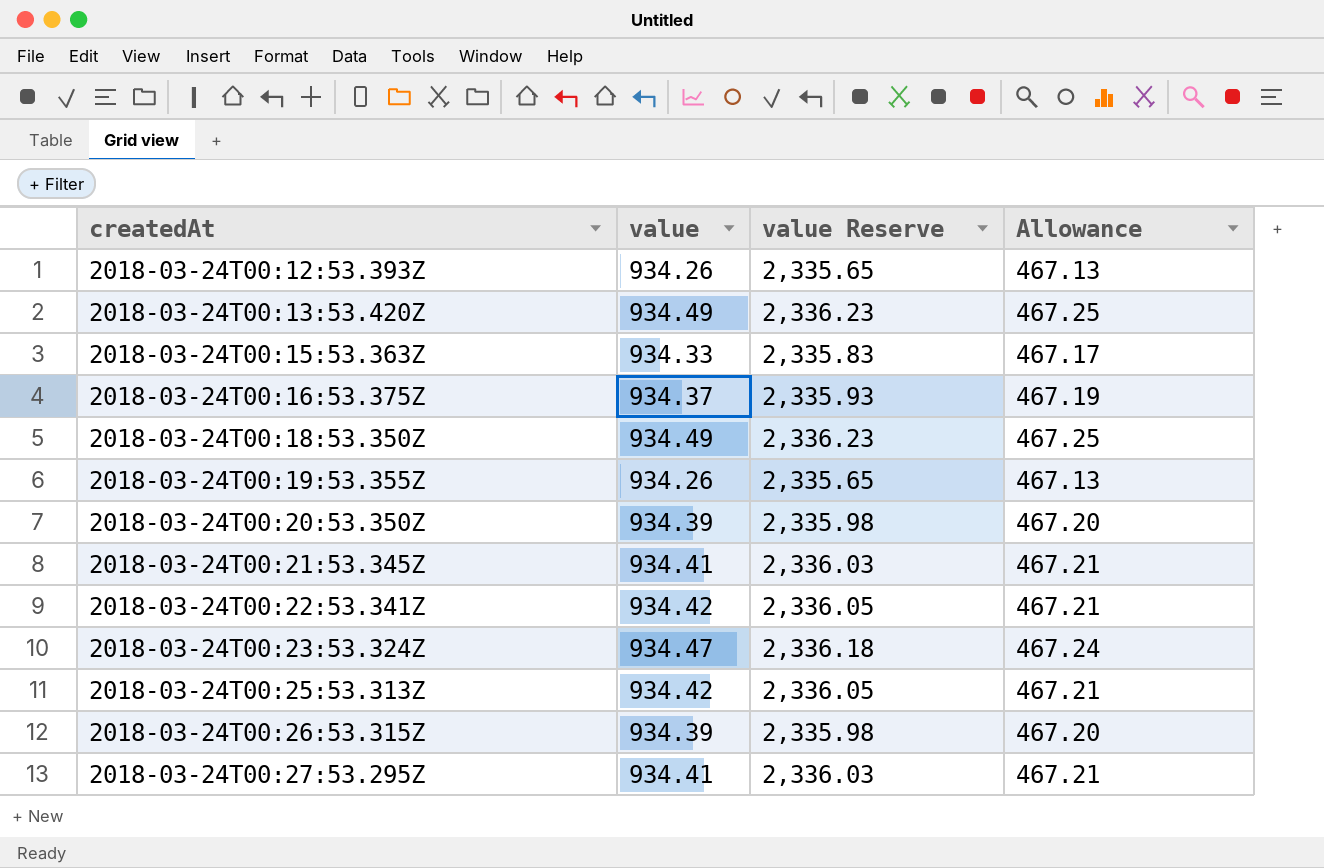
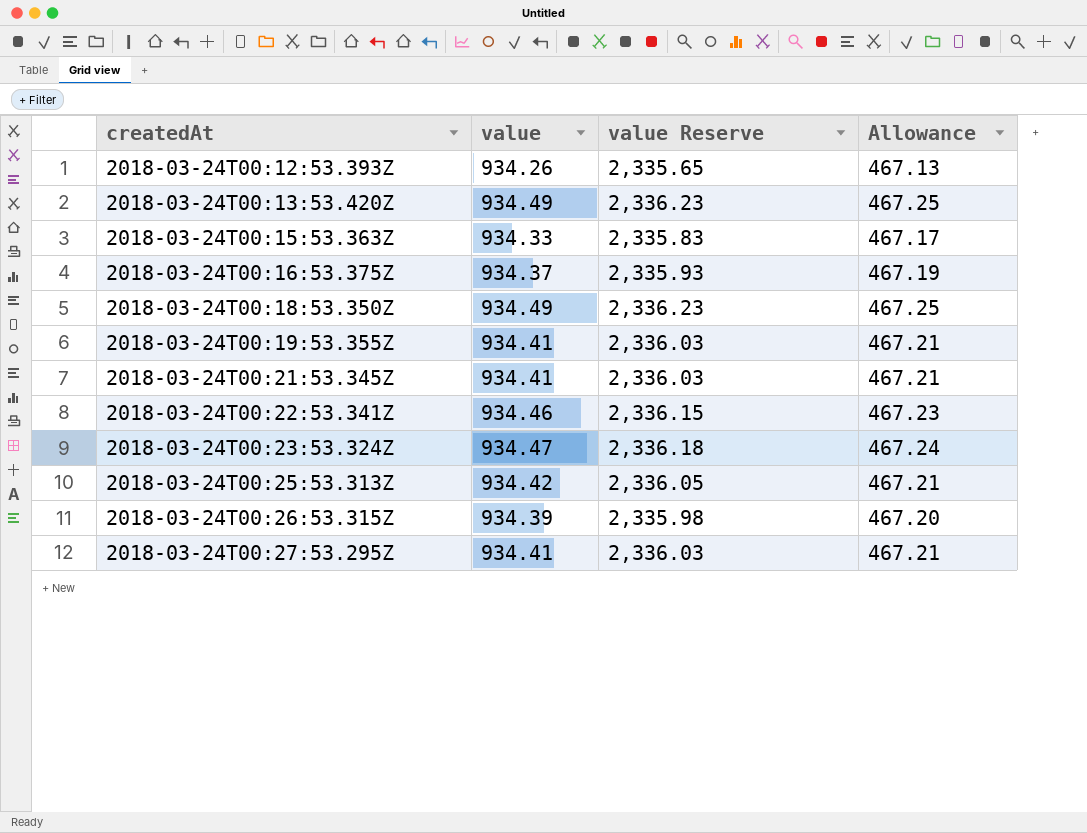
row 2018-03-24T00:20:53.350Z: 934.39 | 2,335.98 | 467.20 -> none
2018-03-24T00:19:53.355Z | value: 934.26 -> 934.41
2018-03-24T00:19:53.355Z | value Reserve: 2,335.65 -> 2,336.03
2018-03-24T00:19:53.355Z | Allowance: 467.13 -> 467.21
2018-03-24T00:22:53.341Z | value: 934.42 -> 934.46
2018-03-24T00:22:53.341Z | value Reserve: 2,336.05 -> 2,336.15
2018-03-24T00:22:53.341Z | Allowance: 467.21 -> 467.23

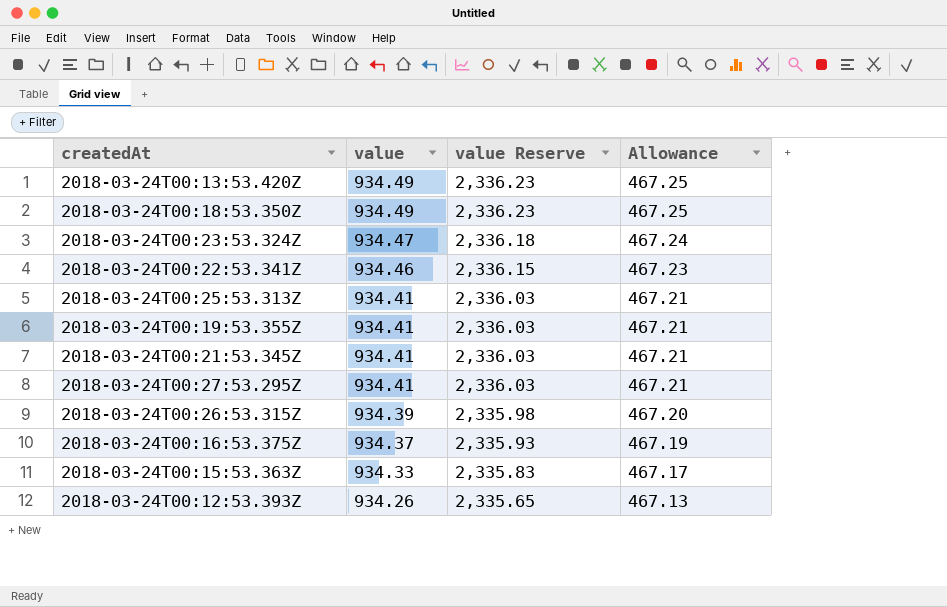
row order: createdAt ascending -> value descending
2018-03-24T00:25:53.313Z | value: 934.42 -> 934.41
2018-03-24T00:25:53.313Z | value Reserve: 2,336.05 -> 2,336.03

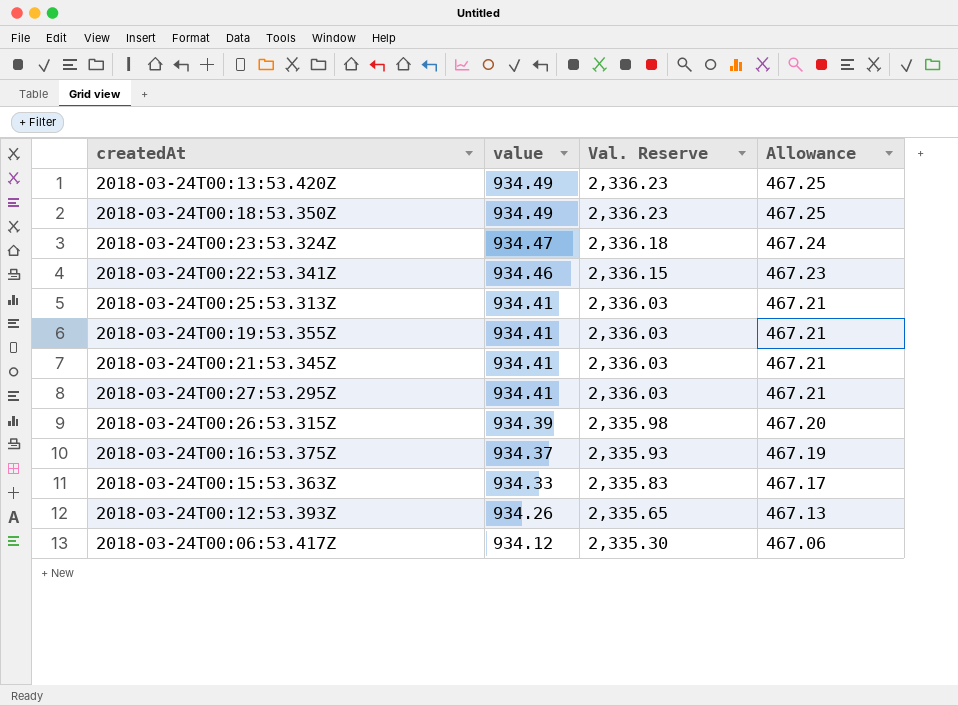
column name: value Reserve -> Val. Reserve
row 2018-03-24T00:06:53.417Z: none -> 934.12 | 2,335.30 | 467.06

